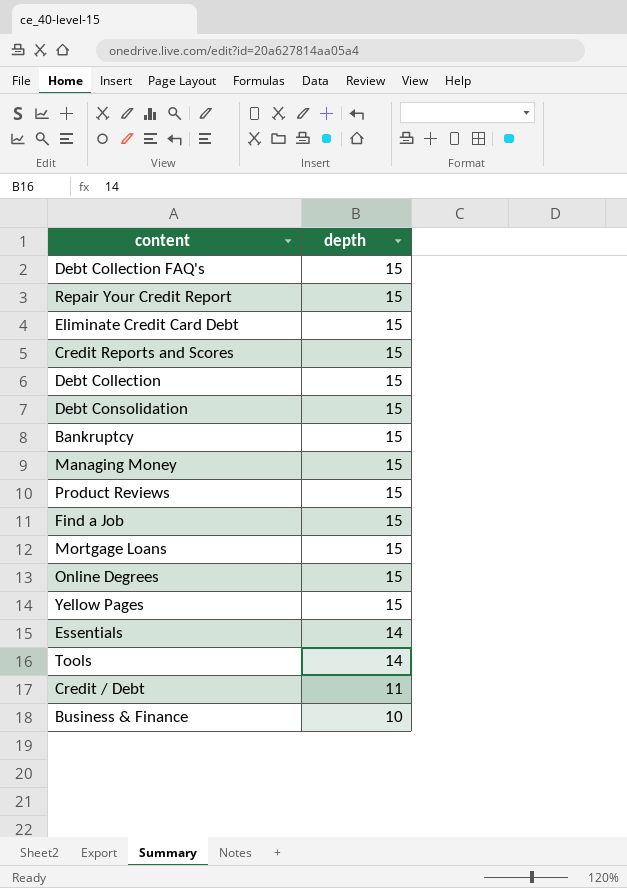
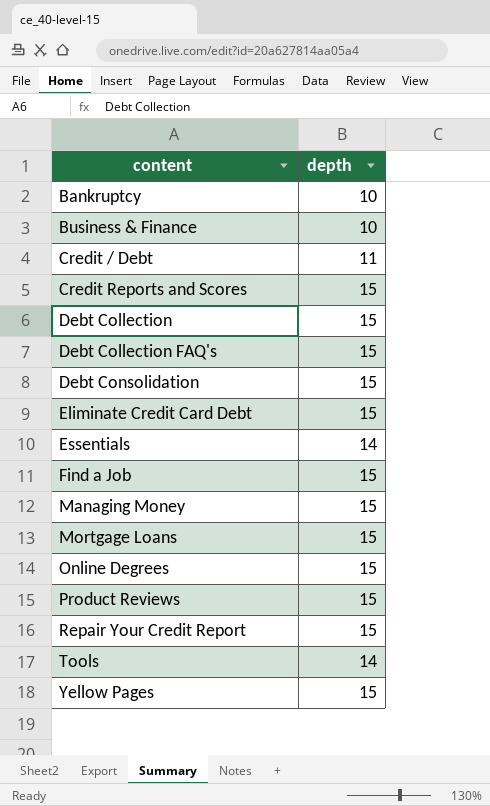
row order: depth descending -> content ascending
Bankruptcy | depth: 15 -> 10

